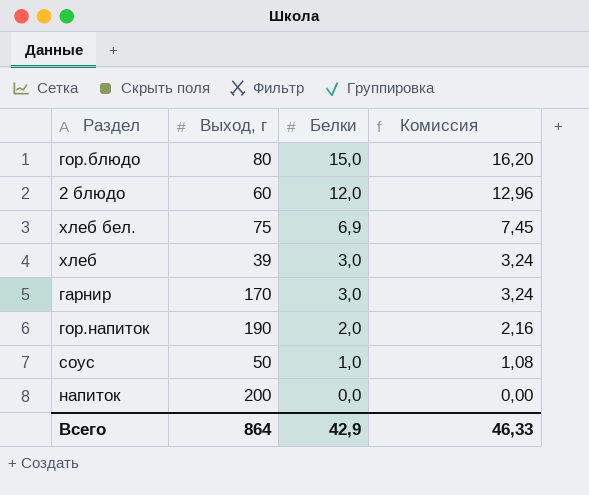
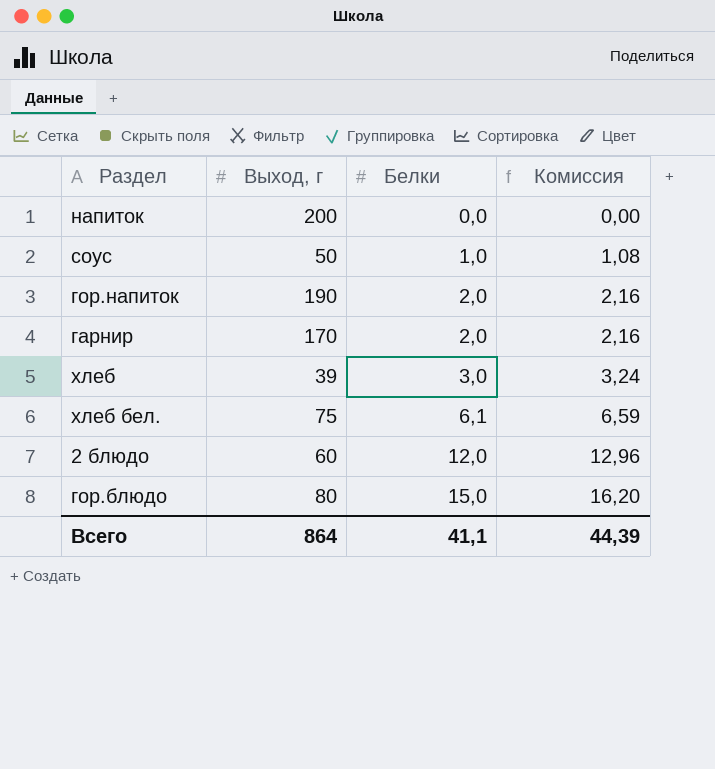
row order: Белки descending -> Белки ascending
гарнир | Белки: 3,0 -> 2,0
гарнир | Комиссия: 3,24 -> 2,16
хлеб бел. | Белки: 6,9 -> 6,1
хлеб бел. | Комиссия: 7,45 -> 6,59
Всего | Белки: 42,9 -> 41,1
Всего | Комиссия: 46,33 -> 44,39

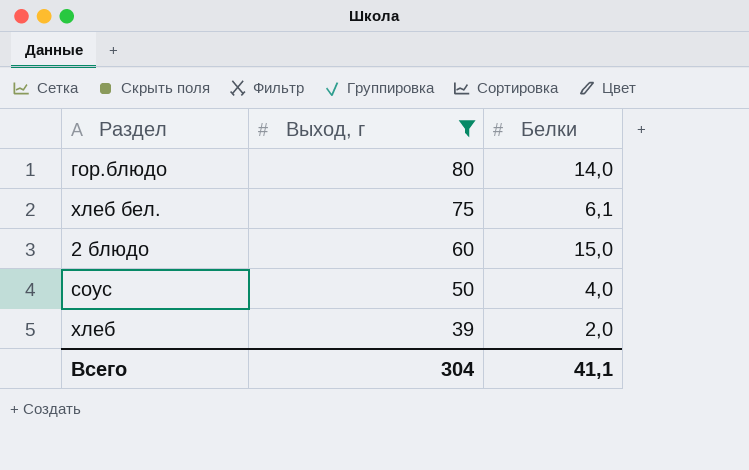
filter: none -> Выход, г <= 80
row order: Белки ascending -> Выход, г descending
column Комиссия | formula: [Белки] * 1,08 -> none
гор.блюдо | Белки: 15,0 -> 14,0
2 блюдо | Белки: 12,0 -> 15,0
соус | Белки: 1,0 -> 4,0
хлеб | Белки: 3,0 -> 2,0
Всего | Выход, г: 864 -> 304

